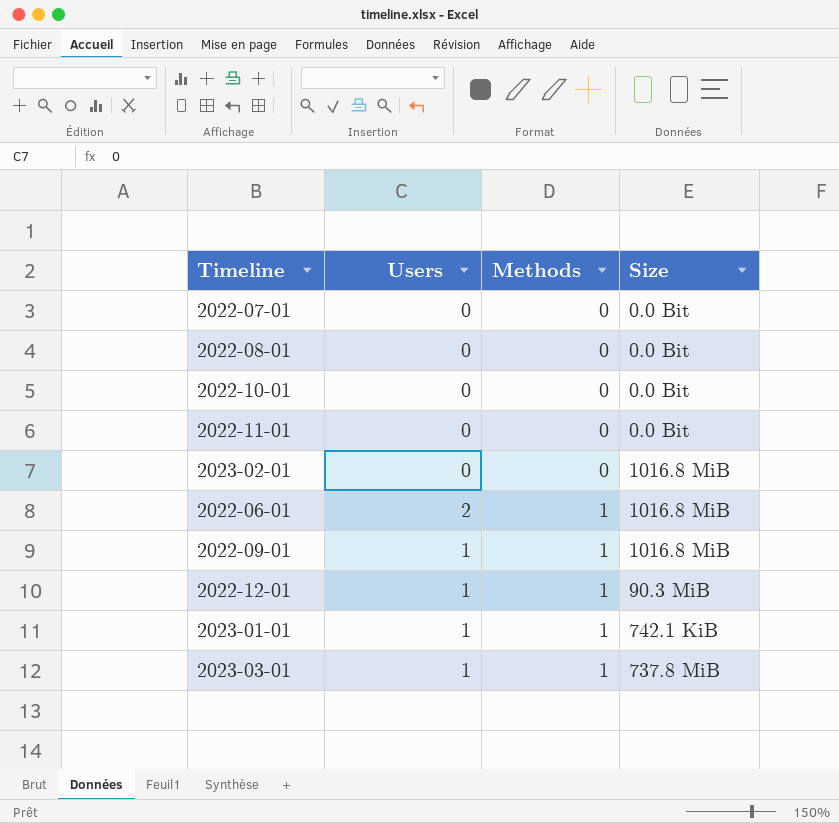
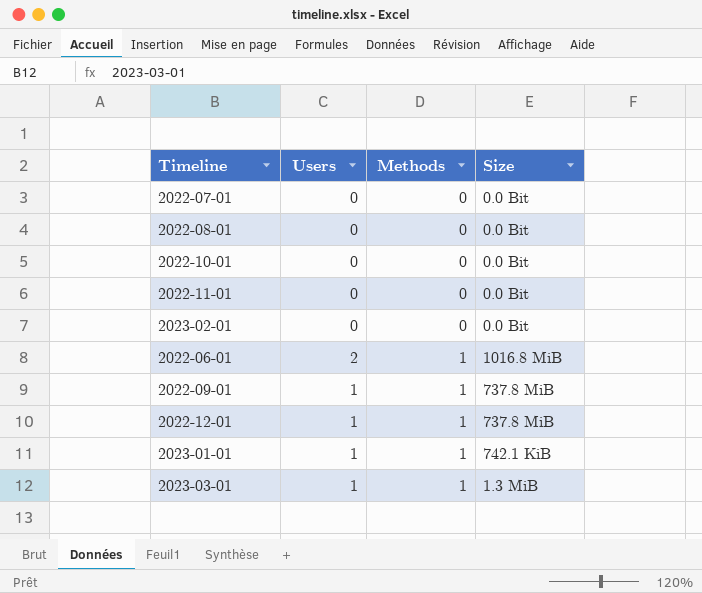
2023-02-01 | Size: 1016.8 MiB -> 0.0 Bit
2022-09-01 | Size: 1016.8 MiB -> 737.8 MiB
2022-12-01 | Size: 90.3 MiB -> 737.8 MiB
2023-03-01 | Size: 737.8 MiB -> 1.3 MiB

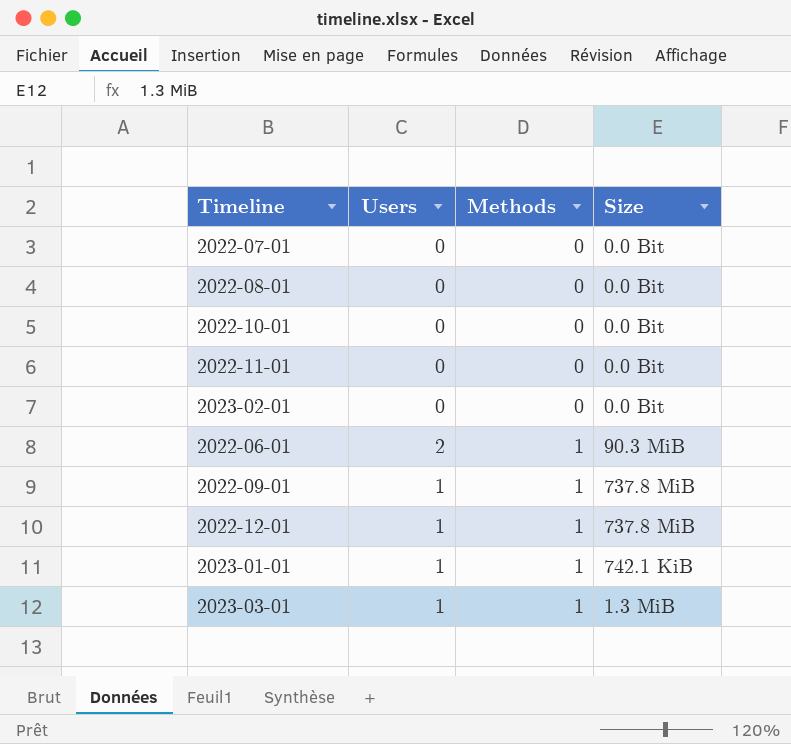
2022-06-01 | Size: 1016.8 MiB -> 90.3 MiB

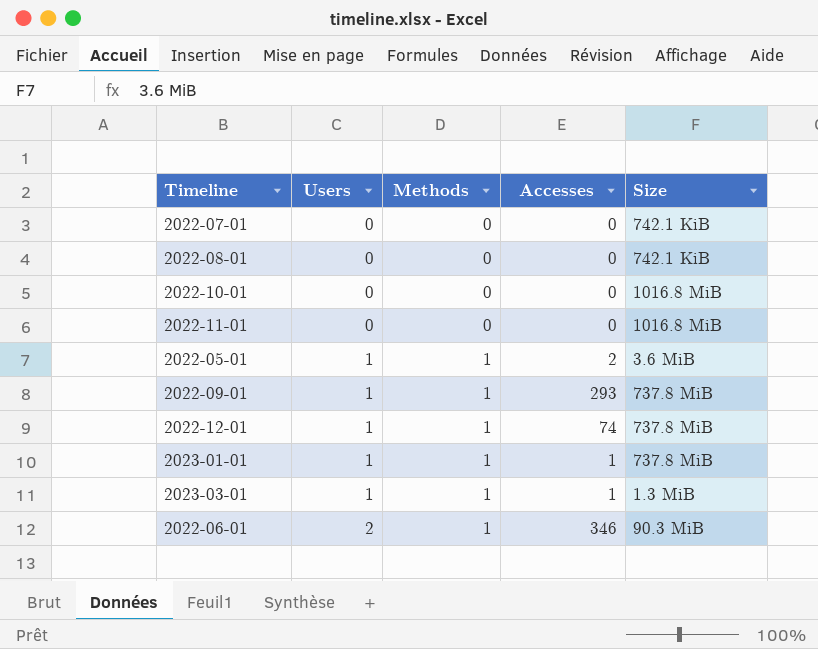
row order: Methods ascending -> Users ascending
column Accesses | position: none -> 4
row 2023-02-01: 0 | 0 | 0.0 Bit -> none
2022-07-01 | Size: 0.0 Bit -> 742.1 KiB
2022-08-01 | Size: 0.0 Bit -> 742.1 KiB
2022-10-01 | Size: 0.0 Bit -> 1016.8 MiB
2022-11-01 | Size: 0.0 Bit -> 1016.8 MiB
row 2022-05-01: none -> 1 | 1 | 2 | 3.6 MiB
2023-01-01 | Size: 742.1 KiB -> 737.8 MiB

